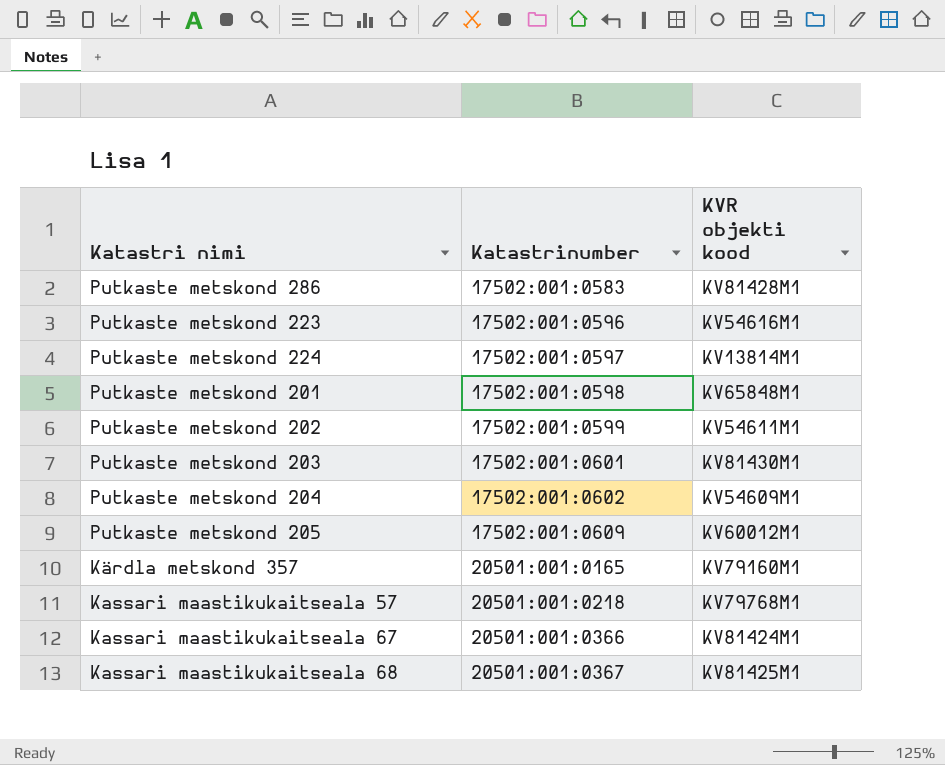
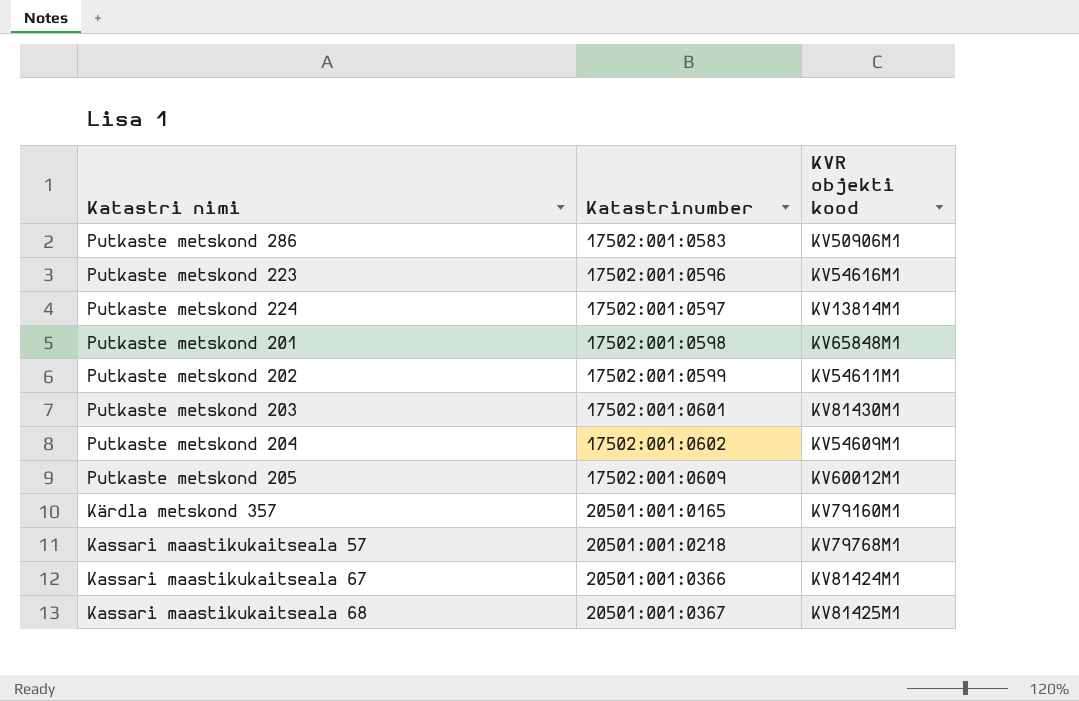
Putkaste metskond 286 | KVR objekti kood: KV81428M1 -> KV50906M1

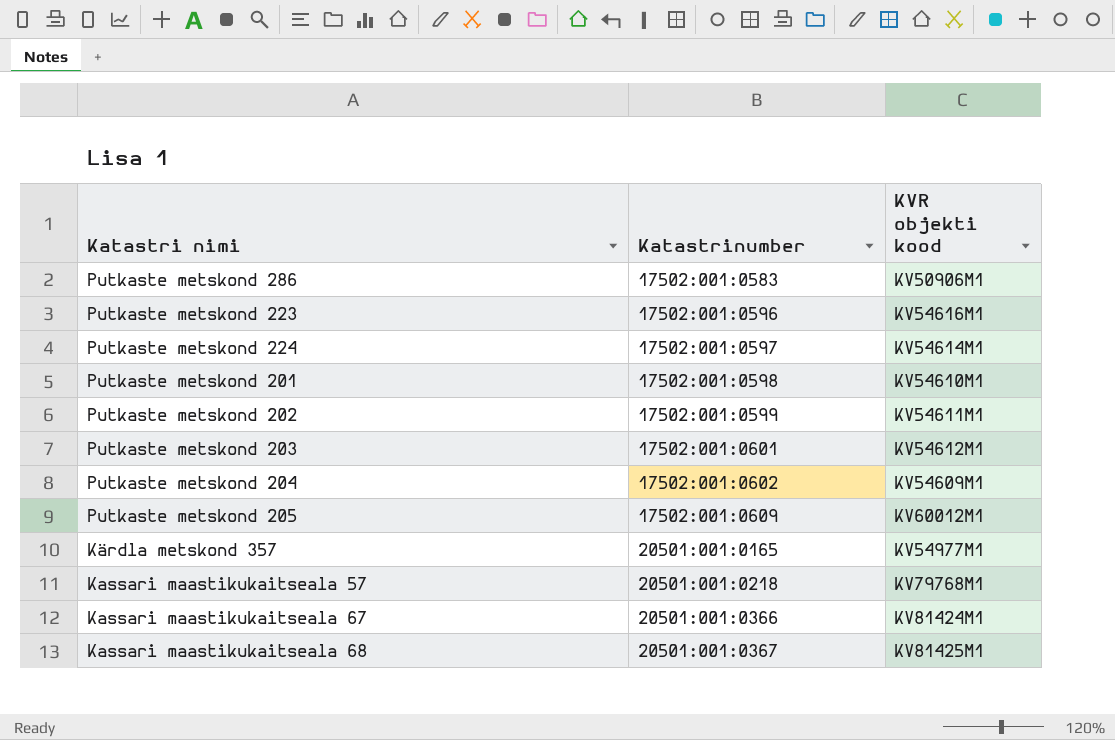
Putkaste metskond 224 | KVR objekti kood: KV13814M1 -> KV54614M1
Putkaste metskond 201 | KVR objekti kood: KV65848M1 -> KV54610M1
Putkaste metskond 203 | KVR objekti kood: KV81430M1 -> KV54612M1
Kärdla metskond 357 | KVR objekti kood: KV79160M1 -> KV54977M1

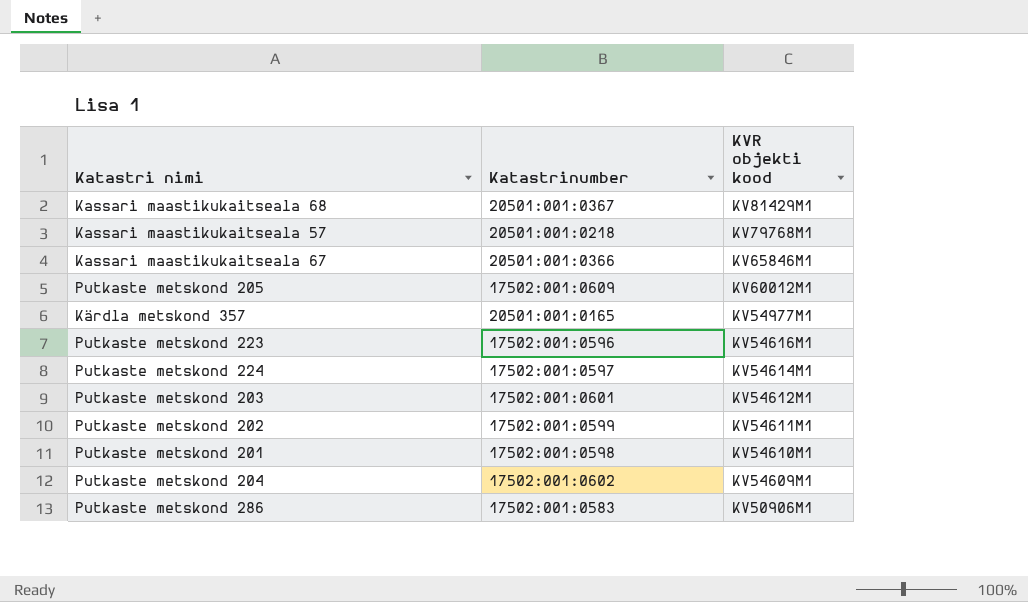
row order: Katastrinumber ascending -> KVR objekti kood descending
Kassari maastikukaitseala 68 | KVR objekti kood: KV81425M1 -> KV81429M1
Kassari maastikukaitseala 67 | KVR objekti kood: KV81424M1 -> KV65846M1

